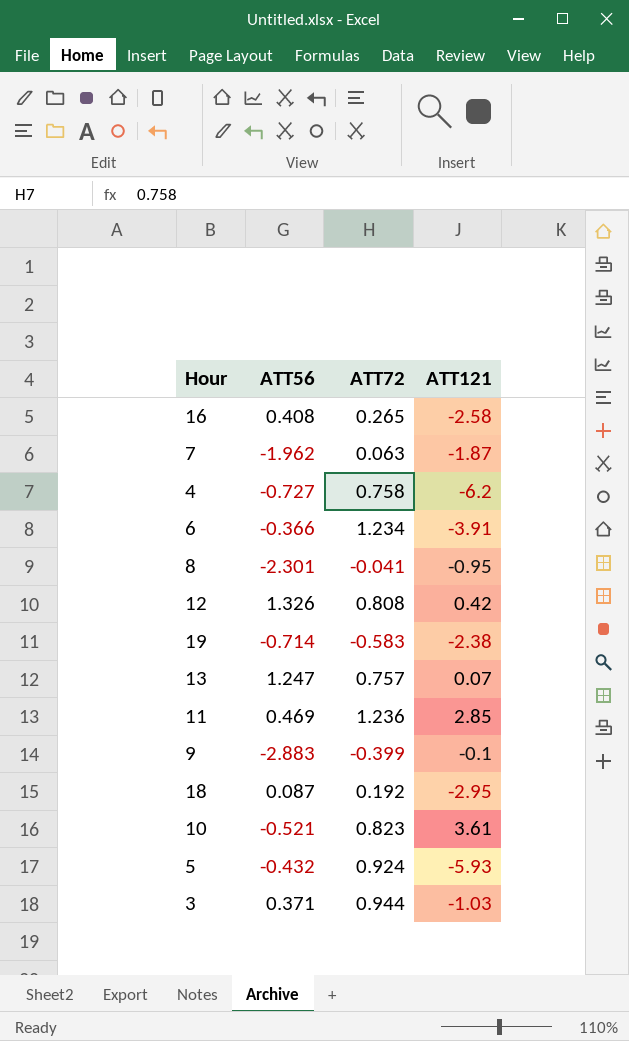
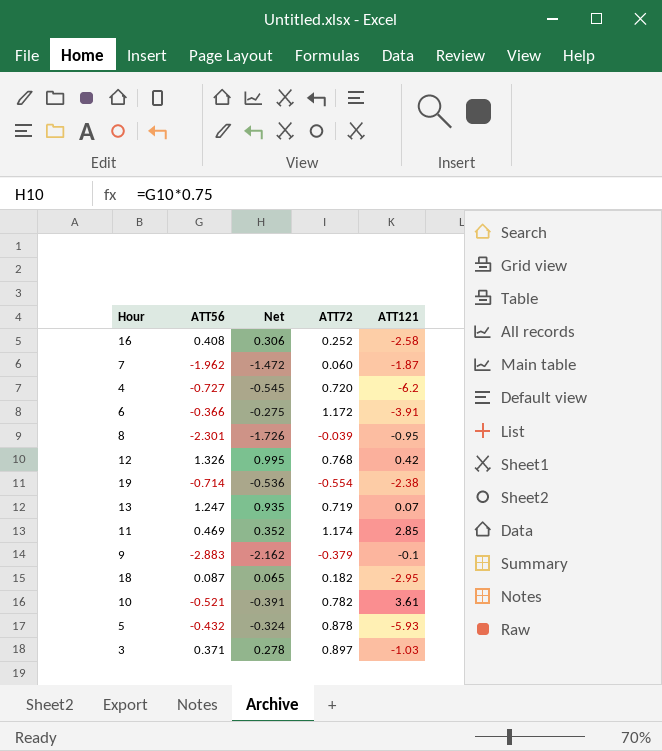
column Net | formula: none -> [ATT56] * 0.75
16 | ATT72: 0.265 -> 0.252
7 | ATT72: 0.063 -> 0.060
4 | ATT72: 0.758 -> 0.720
6 | ATT72: 1.234 -> 1.172
8 | ATT72: -0.041 -> -0.039
12 | ATT72: 0.808 -> 0.768
19 | ATT72: -0.583 -> -0.554
13 | ATT72: 0.757 -> 0.719
11 | ATT72: 1.236 -> 1.174
9 | ATT72: -0.399 -> -0.379
18 | ATT72: 0.192 -> 0.182
10 | ATT72: 0.823 -> 0.782
5 | ATT72: 0.924 -> 0.878
3 | ATT72: 0.944 -> 0.897

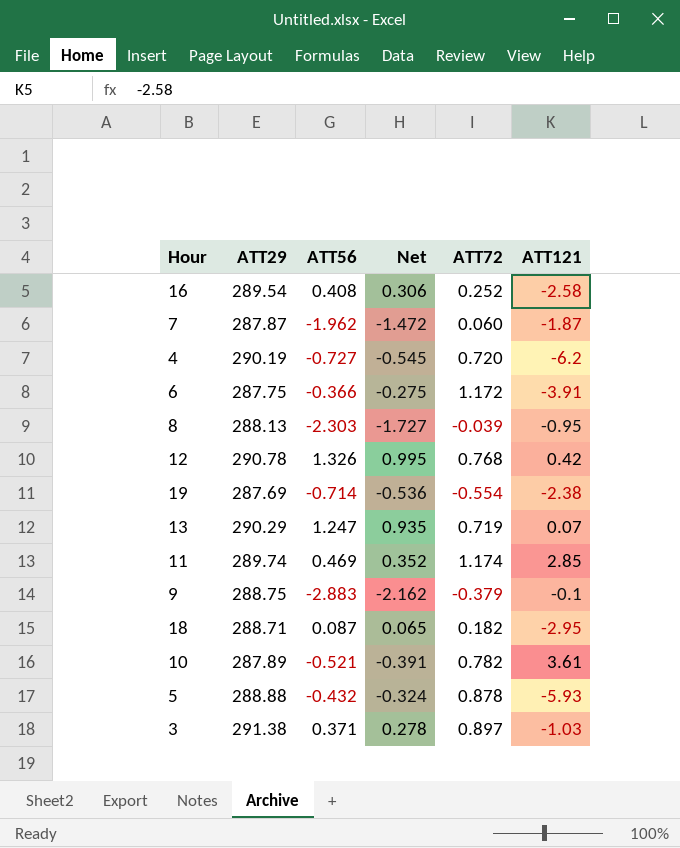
column ATT29 | position: none -> 2
8 | ATT56: -2.301 -> -2.303
8 | Net: -1.726 -> -1.727

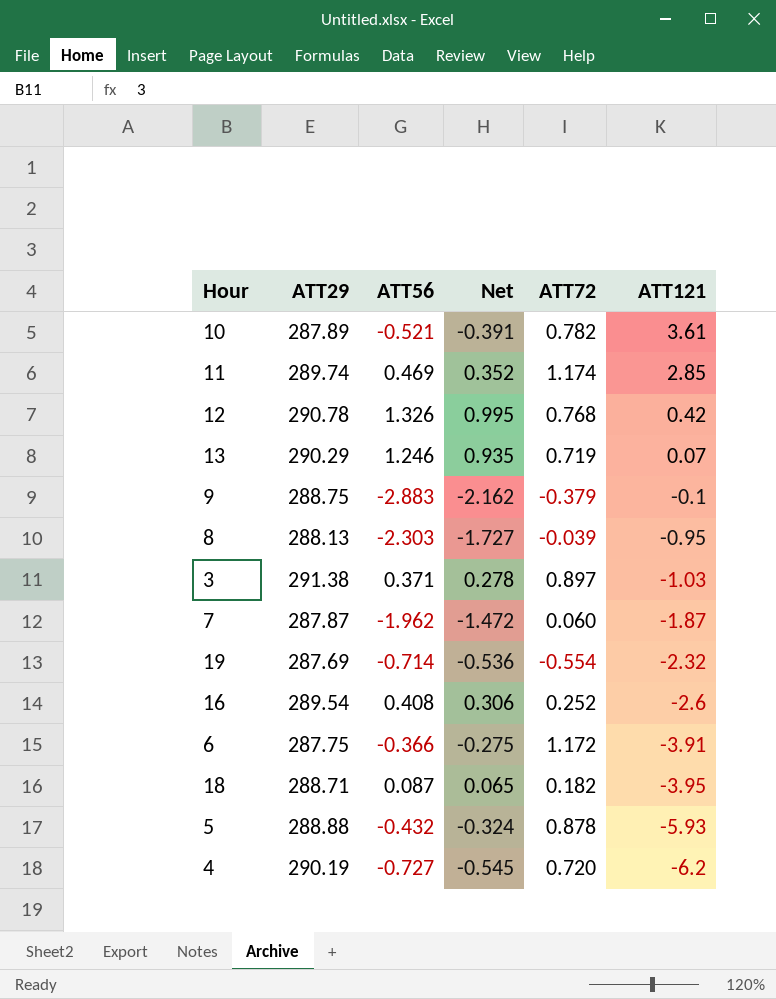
row order: none -> ATT121 descending
13 | ATT56: 1.247 -> 1.246
19 | ATT121: -2.38 -> -2.32
16 | ATT121: -2.58 -> -2.6
18 | ATT121: -2.95 -> -3.95

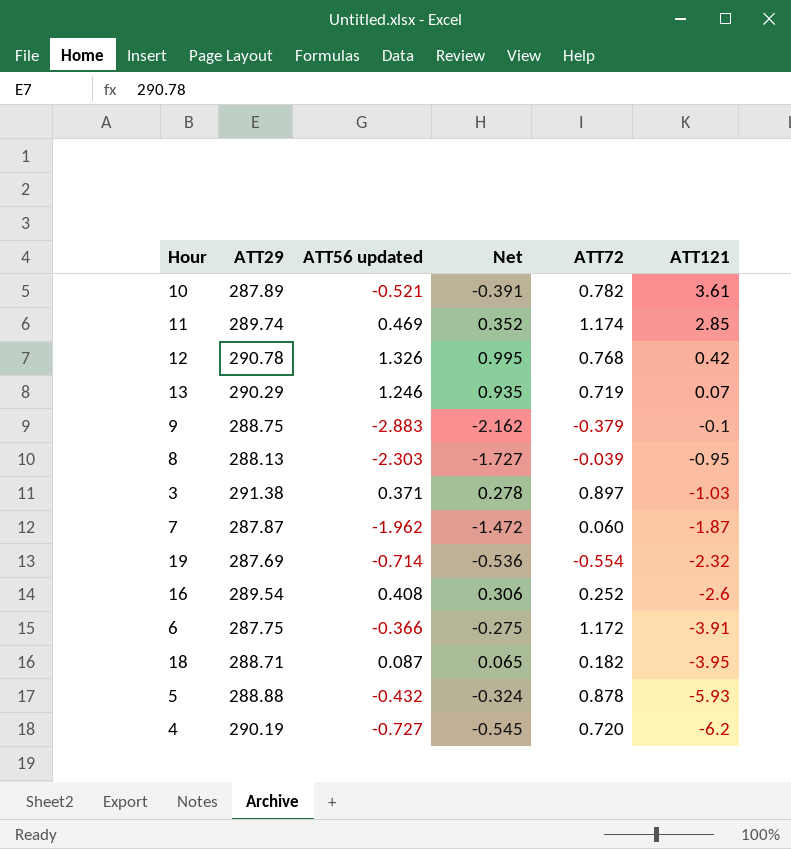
column name: ATT56 -> ATT56 updated

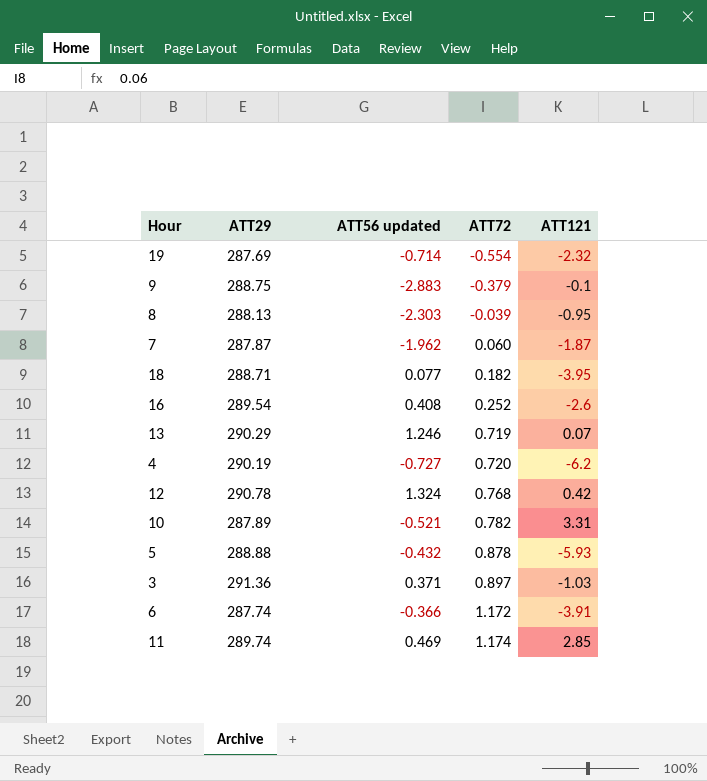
row order: ATT121 descending -> ATT72 ascending
column Net | formula: [ATT56 updated] * 0.75 -> none
18 | ATT56 updated: 0.087 -> 0.077
12 | ATT56 updated: 1.326 -> 1.324
10 | ATT121: 3.61 -> 3.31
3 | ATT29: 291.38 -> 291.36
6 | ATT29: 287.75 -> 287.74

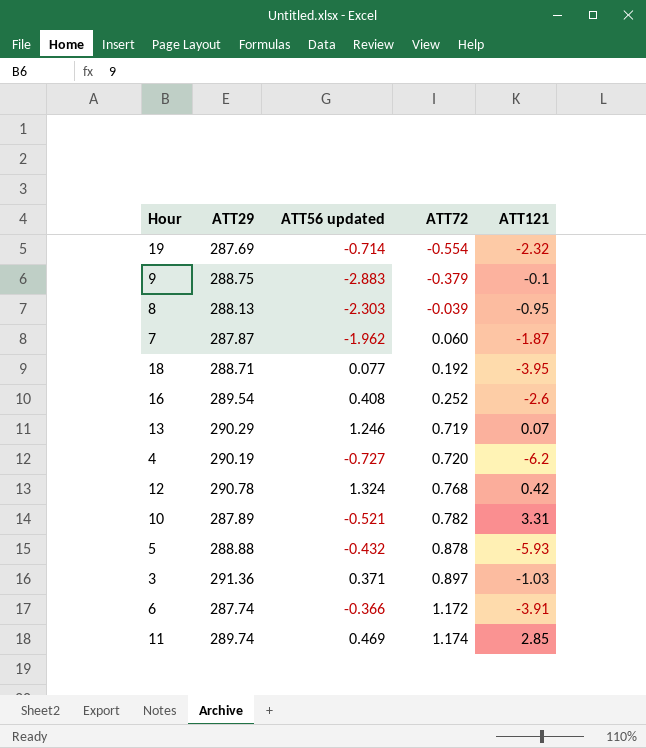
18 | ATT72: 0.182 -> 0.192

